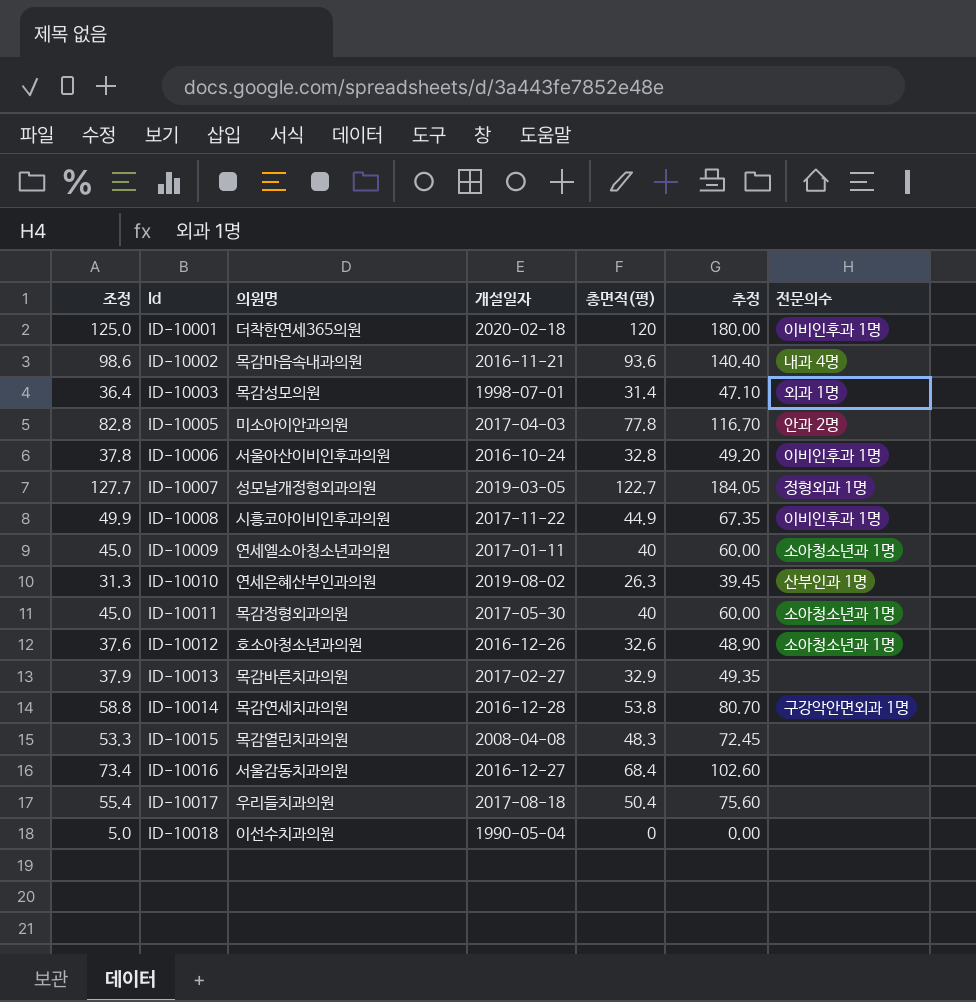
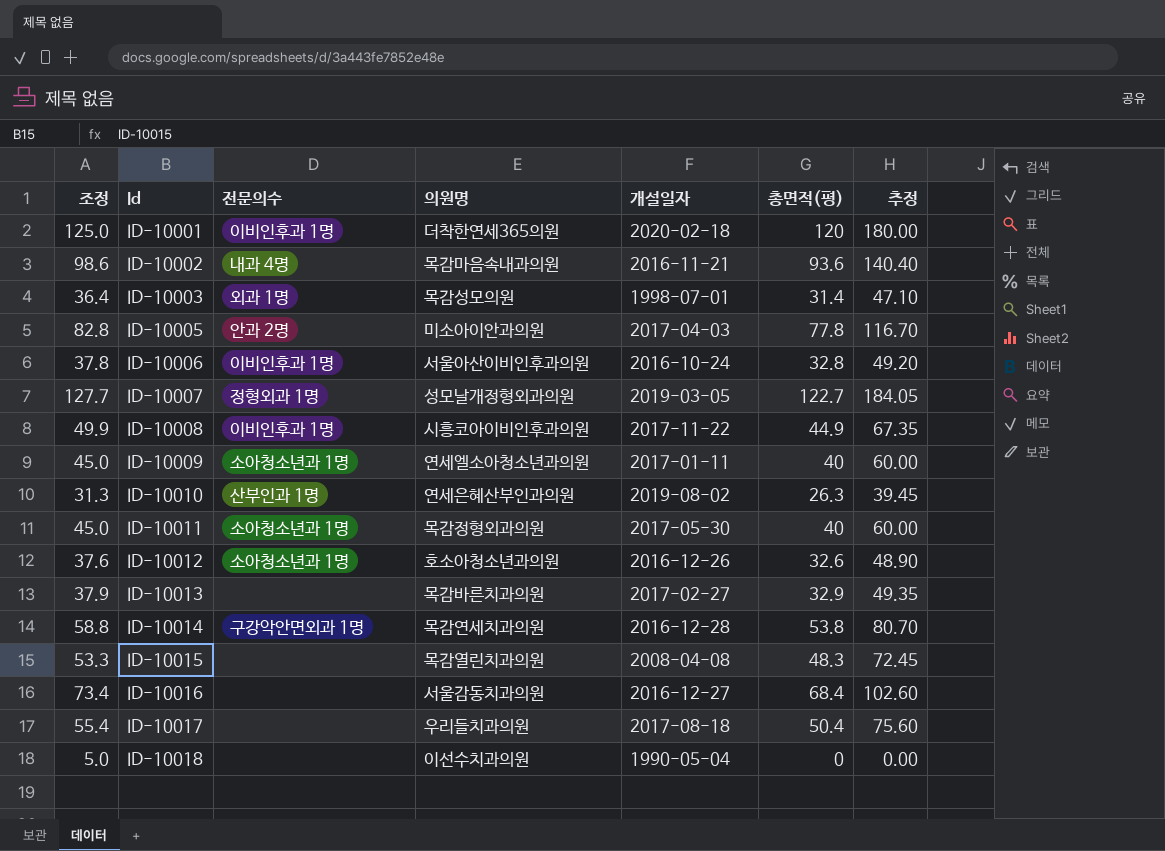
column 전문의수 | position: 7 -> 3

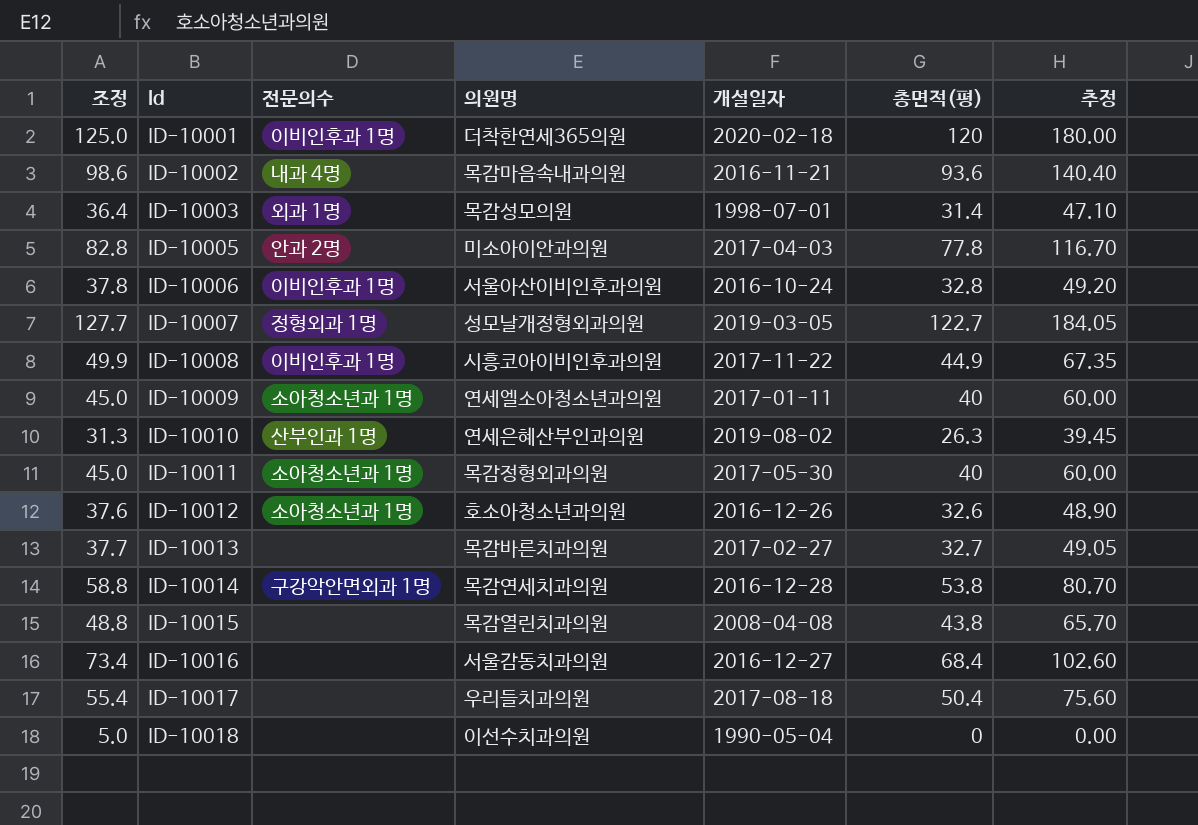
ID-10013 | 조정: 37.9 -> 37.7
ID-10013 | 총면적(평): 32.9 -> 32.7
ID-10013 | 추정: 49.35 -> 49.05
ID-10015 | 조정: 53.3 -> 48.8
ID-10015 | 총면적(평): 48.3 -> 43.8
ID-10015 | 추정: 72.45 -> 65.70

